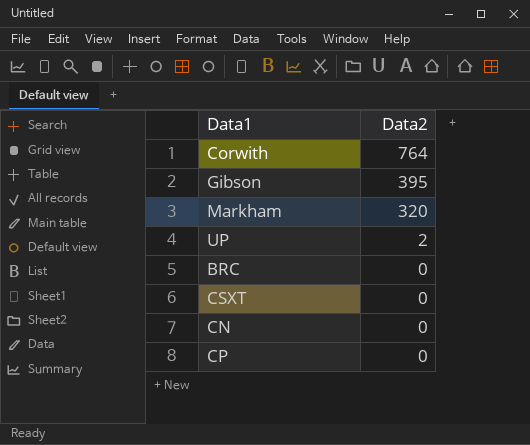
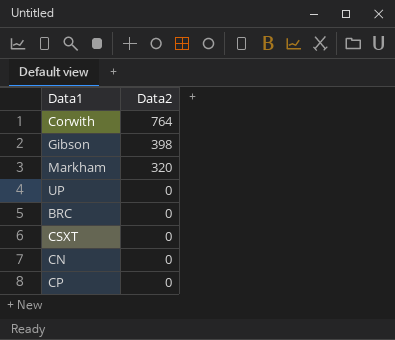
Gibson | Data2: 395 -> 398
UP | Data2: 2 -> 0

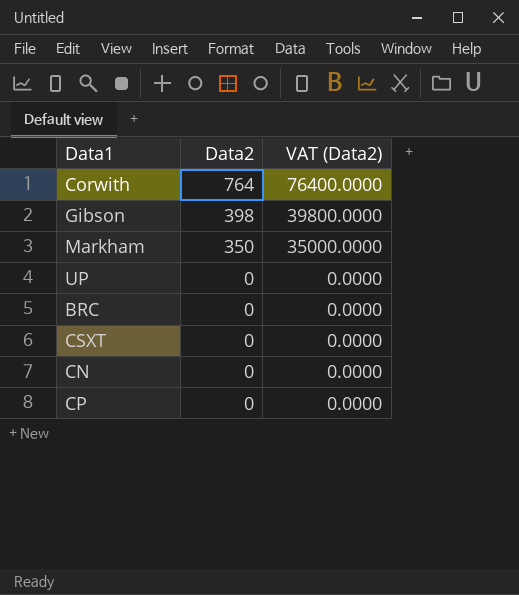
column VAT (Data2) | formula: none -> [Data2] * 100
Markham | Data2: 320 -> 350

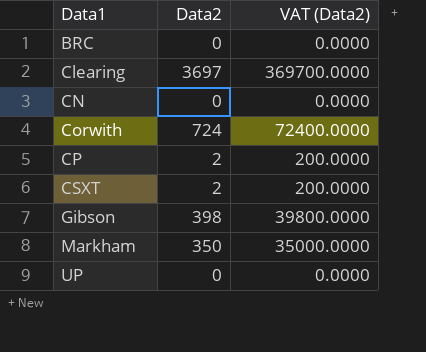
row order: Data2 descending -> Data1 ascending
row Clearing: none -> 3697 | 369700.0000
Corwith | Data2: 764 -> 724
Corwith | VAT (Data2): 76400.0000 -> 72400.0000
CP | Data2: 0 -> 2
CP | VAT (Data2): 0.0000 -> 200.0000
CSXT | Data2: 0 -> 2
CSXT | VAT (Data2): 0.0000 -> 200.0000

